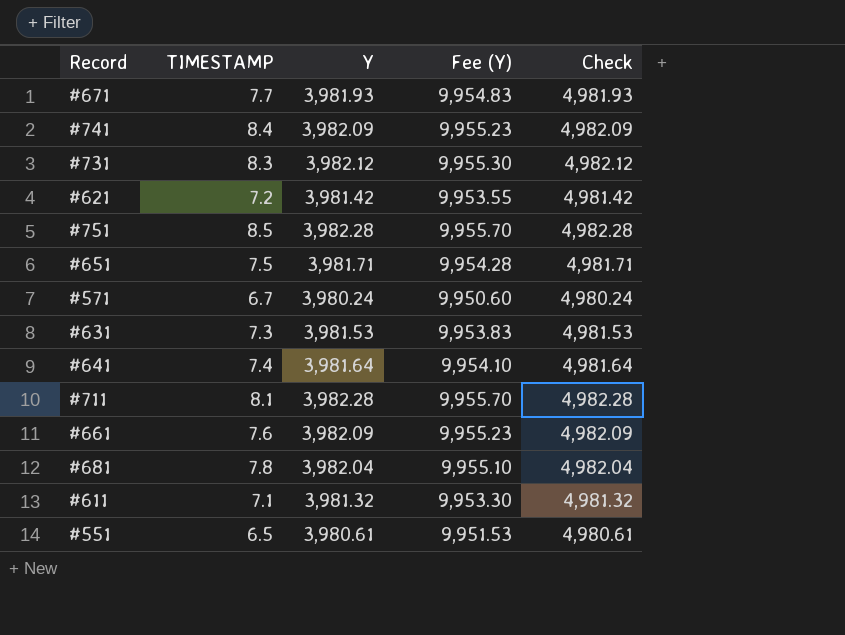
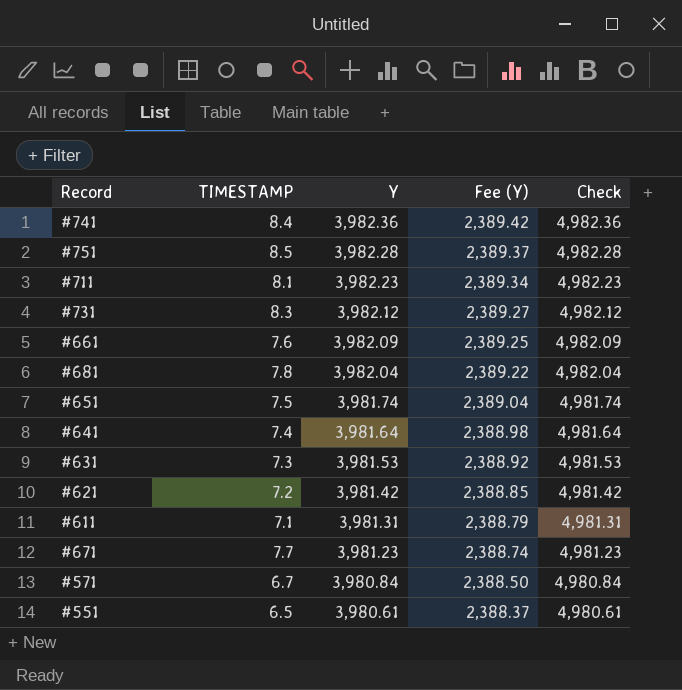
row order: none -> Y descending
column Fee (Y) | formula: [Y] * 2.5 -> [Y] * 0.6
#741 | Y: 3,982.09 -> 3,982.36
#741 | Check: 4,982.09 -> 4,982.36
#711 | Y: 3,982.28 -> 3,982.23
#711 | Check: 4,982.28 -> 4,982.23
#651 | Y: 3,981.71 -> 3,981.74
#651 | Check: 4,981.71 -> 4,981.74
#611 | Y: 3,981.32 -> 3,981.31
#611 | Check: 4,981.32 -> 4,981.31
#671 | Y: 3,981.93 -> 3,981.23
#671 | Check: 4,981.93 -> 4,981.23
#571 | Y: 3,980.24 -> 3,980.84
#571 | Check: 4,980.24 -> 4,980.84

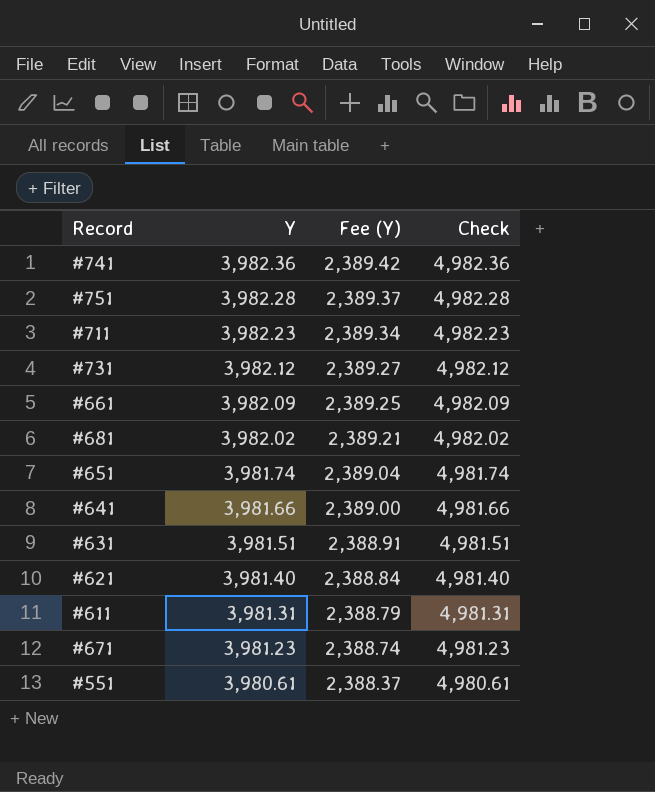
column TIMESTAMP | position: 2 -> none
row #571: 6.7 | 3,980.84 | 2,388.50 | 4,980.84 -> none
#681 | Y: 3,982.04 -> 3,982.02
#681 | Fee (Y): 2,389.22 -> 2,389.21
#681 | Check: 4,982.04 -> 4,982.02
#641 | Y: 3,981.64 -> 3,981.66
#641 | Fee (Y): 2,388.98 -> 2,389.00
#641 | Check: 4,981.64 -> 4,981.66
#631 | Y: 3,981.53 -> 3,981.51
#631 | Fee (Y): 2,388.92 -> 2,388.91
#631 | Check: 4,981.53 -> 4,981.51
#621 | Y: 3,981.42 -> 3,981.40
#621 | Fee (Y): 2,388.85 -> 2,388.84
#621 | Check: 4,981.42 -> 4,981.40

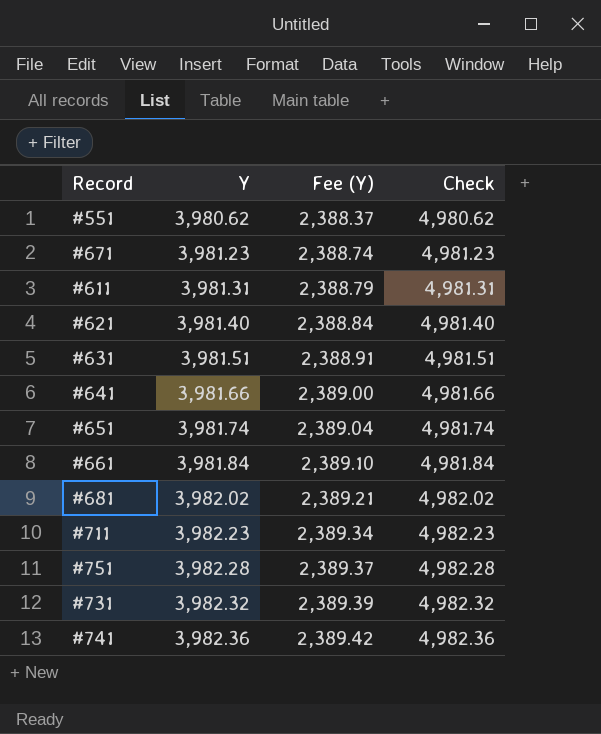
row order: Y descending -> Y ascending
#551 | Y: 3,980.61 -> 3,980.62
#551 | Check: 4,980.61 -> 4,980.62
#661 | Y: 3,982.09 -> 3,981.84
#661 | Fee (Y): 2,389.25 -> 2,389.10
#661 | Check: 4,982.09 -> 4,981.84
#731 | Y: 3,982.12 -> 3,982.32
#731 | Fee (Y): 2,389.27 -> 2,389.39
#731 | Check: 4,982.12 -> 4,982.32

